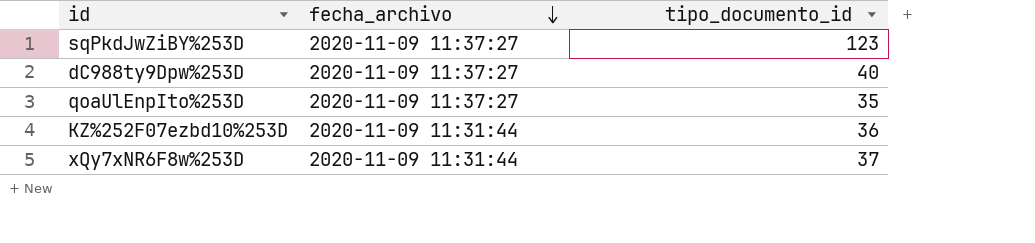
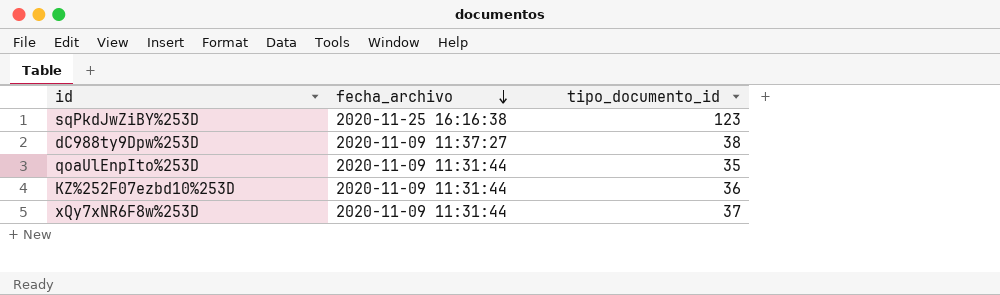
sqPkdJwZiBY%253D | fecha_archivo: 2020-11-09 11:37:27 -> 2020-11-25 16:16:38
dC988ty9Dpw%253D | tipo_documento_id: 40 -> 38
qoaUlEnpIto%253D | fecha_archivo: 2020-11-09 11:37:27 -> 2020-11-09 11:31:44

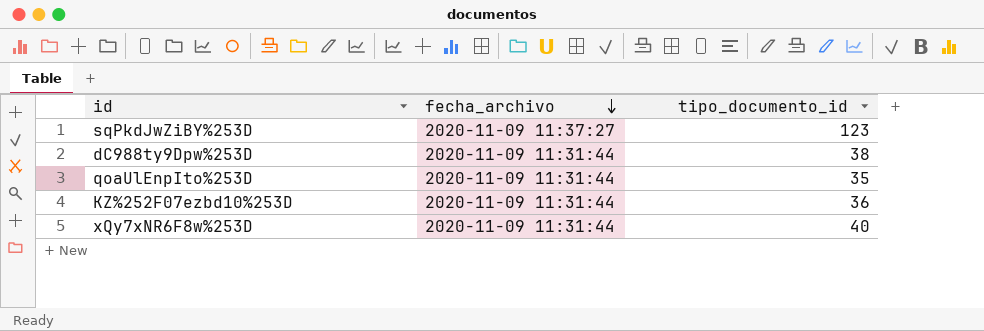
sqPkdJwZiBY%253D | fecha_archivo: 2020-11-25 16:16:38 -> 2020-11-09 11:37:27
dC988ty9Dpw%253D | fecha_archivo: 2020-11-09 11:37:27 -> 2020-11-09 11:31:44
xQy7xNR6F8w%253D | tipo_documento_id: 37 -> 40

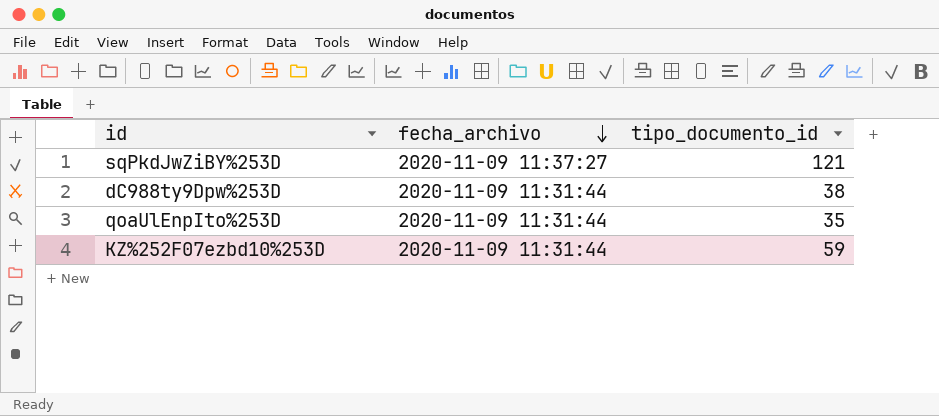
row xQy7xNR6F8w%253D: 2020-11-09 11:31:44 | 40 -> none
sqPkdJwZiBY%253D | tipo_documento_id: 123 -> 121
KZ%252F07ezbd10%253D | tipo_documento_id: 36 -> 59

